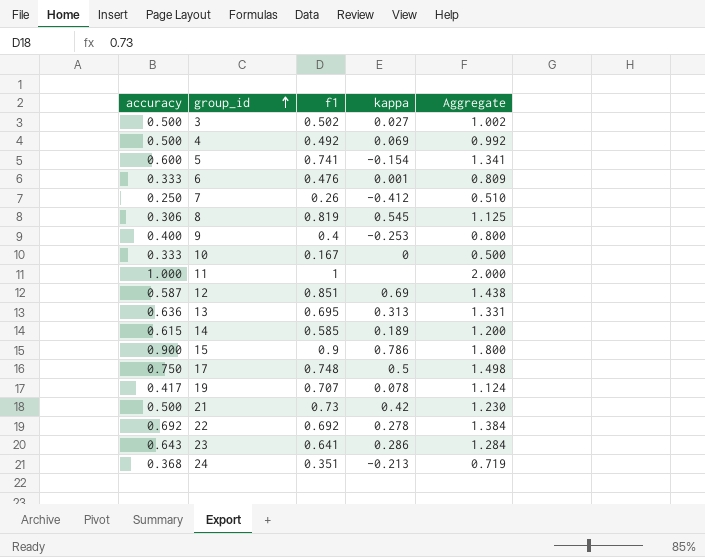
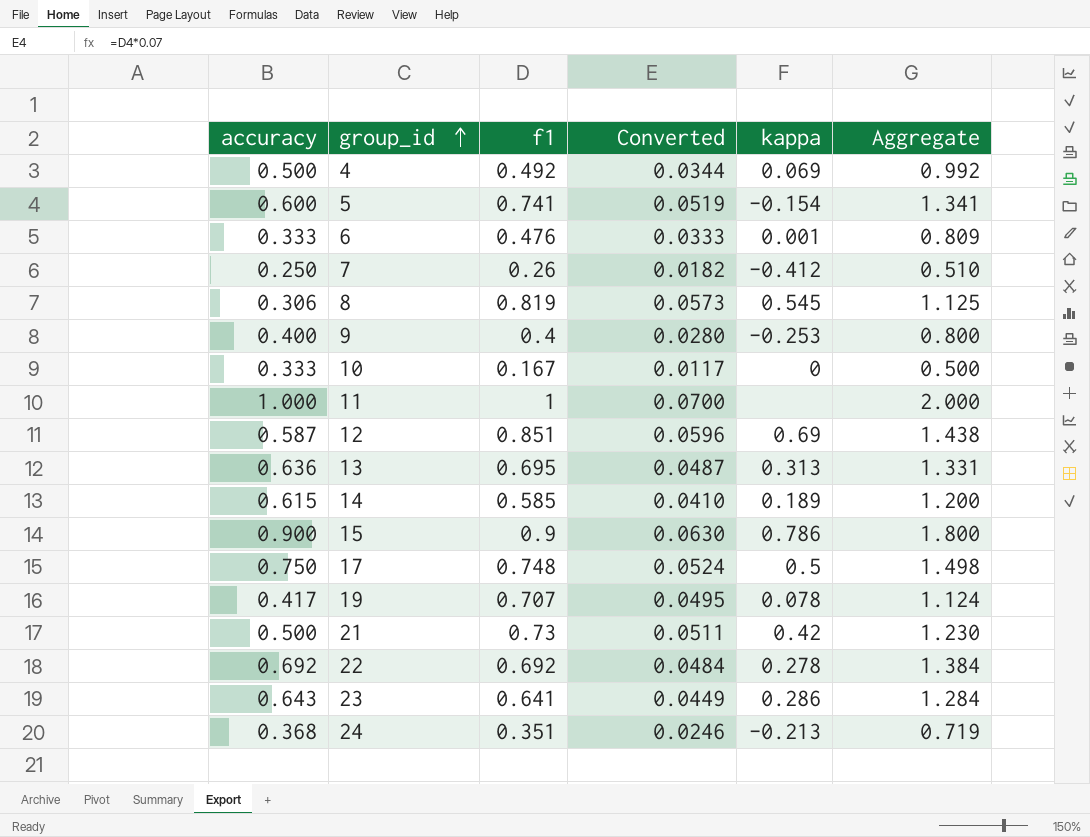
column Converted | formula: none -> [f1] * 0.07
row 3: 0.500 | 0.502 | 0.027 | 1.002 -> none

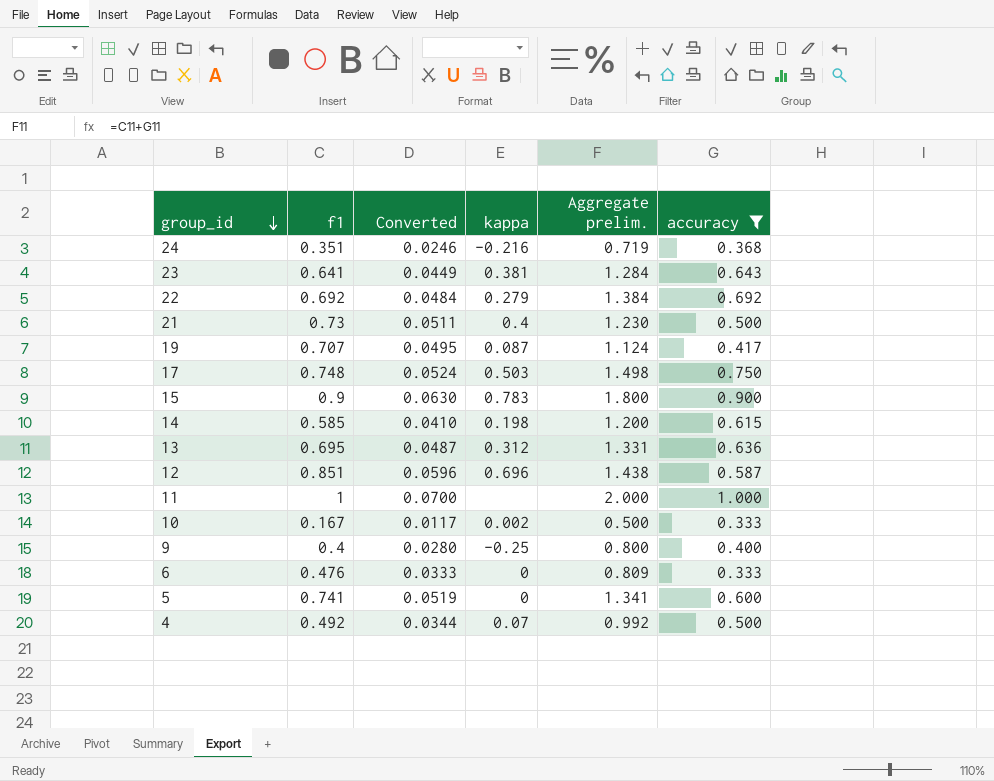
filter: none -> accuracy >= 0.333
row order: group_id ascending -> group_id descending
column name: Aggregate -> Aggregate prelim.
column accuracy | position: 1 -> 6
24 | kappa: -0.213 -> -0.216
23 | kappa: 0.286 -> 0.381
22 | kappa: 0.278 -> 0.279
21 | kappa: 0.42 -> 0.4
19 | kappa: 0.078 -> 0.087
17 | kappa: 0.5 -> 0.503
15 | kappa: 0.786 -> 0.783
14 | kappa: 0.189 -> 0.198
13 | kappa: 0.313 -> 0.312
12 | kappa: 0.69 -> 0.696
10 | kappa: 0 -> 0.002
9 | kappa: -0.253 -> -0.25
6 | kappa: 0.001 -> 0
5 | kappa: -0.154 -> 0
4 | kappa: 0.069 -> 0.07

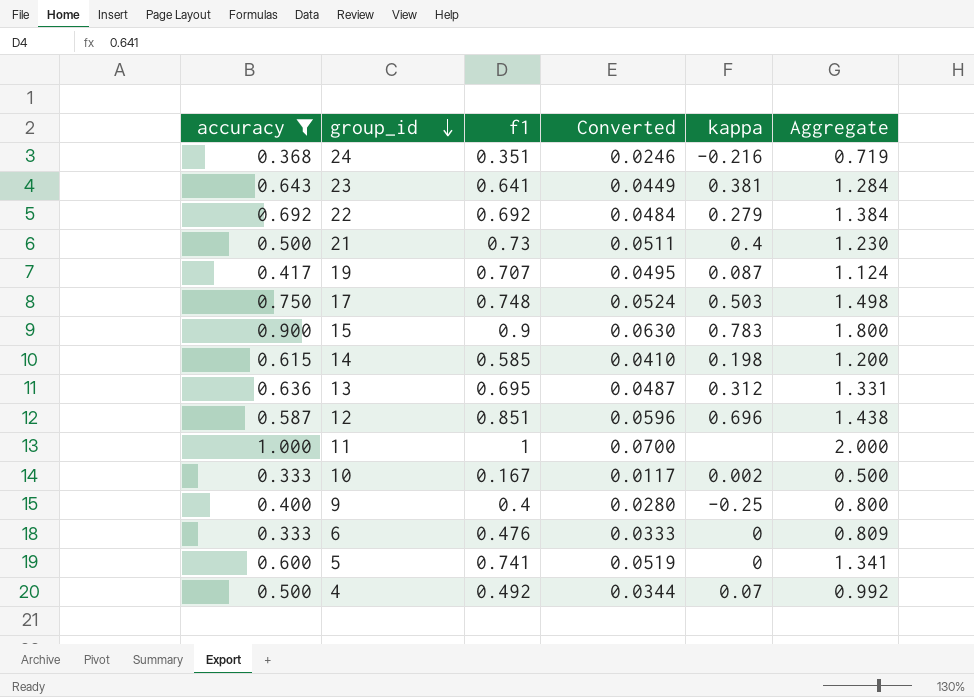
column accuracy | position: 6 -> 1
column name: Aggregate prelim. -> Aggregate

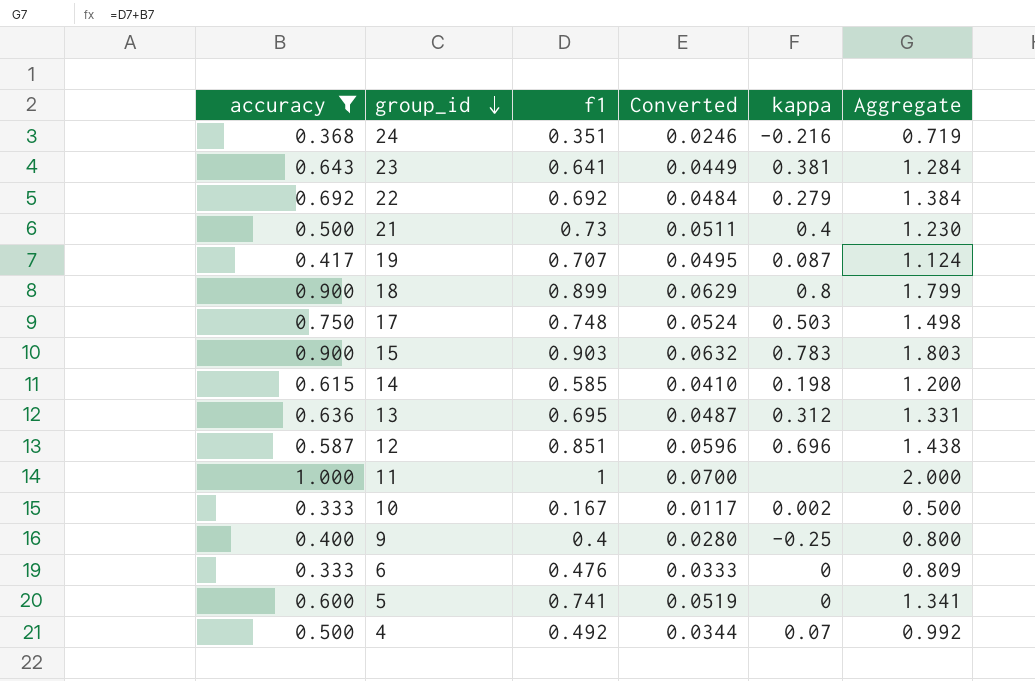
row 18: none -> 0.900 | 0.899 | 0.0629 | 0.8 | 1.799
15 | f1: 0.9 -> 0.903
15 | Converted: 0.0630 -> 0.0632
15 | Aggregate: 1.800 -> 1.803

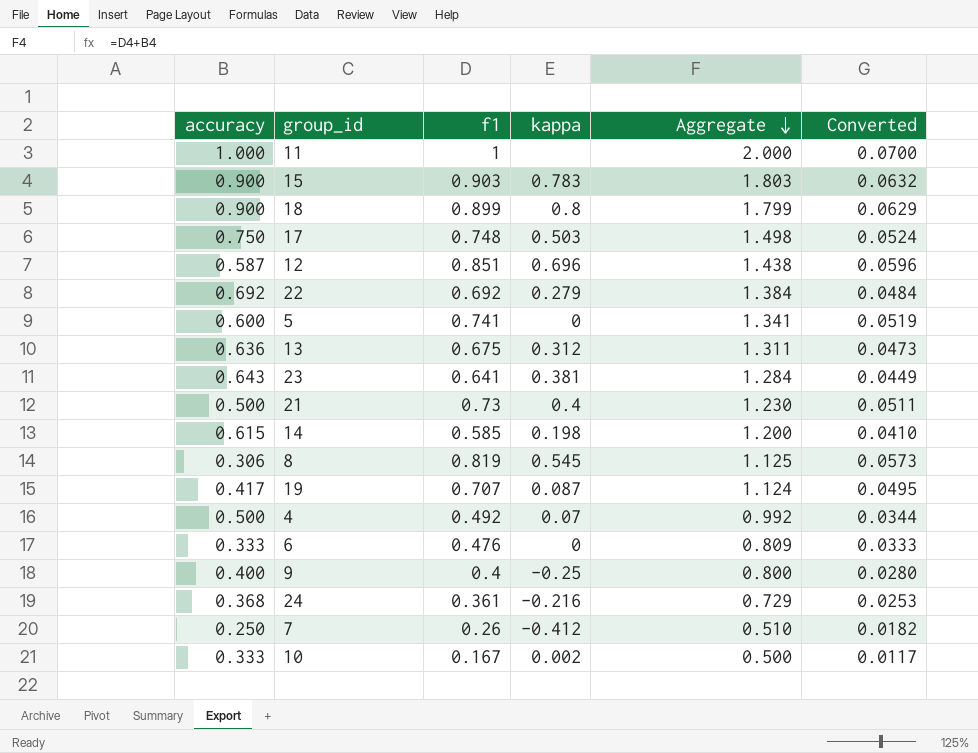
filter: accuracy >= 0.333 -> none
row order: group_id descending -> Aggregate descending
column Converted | position: 4 -> 6
13 | f1: 0.695 -> 0.675
13 | Aggregate: 1.331 -> 1.311
13 | Converted: 0.0487 -> 0.0473
24 | f1: 0.351 -> 0.361
24 | Aggregate: 0.719 -> 0.729
24 | Converted: 0.0246 -> 0.0253

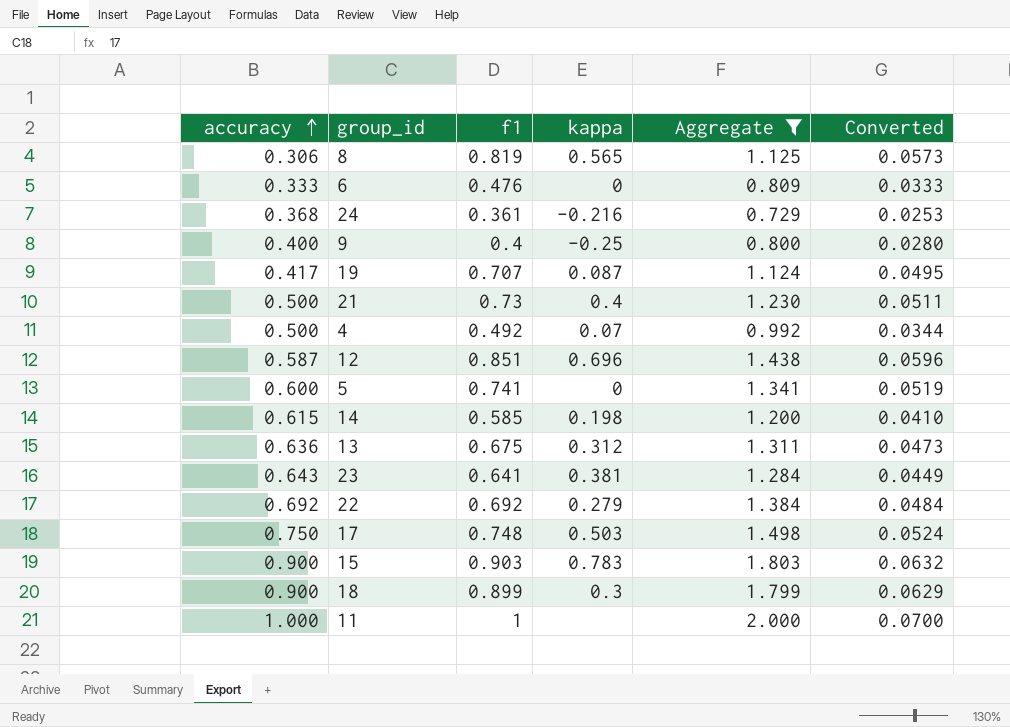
filter: none -> Aggregate >= 0.729
row order: Aggregate descending -> accuracy ascending
8 | kappa: 0.545 -> 0.565
18 | kappa: 0.8 -> 0.3

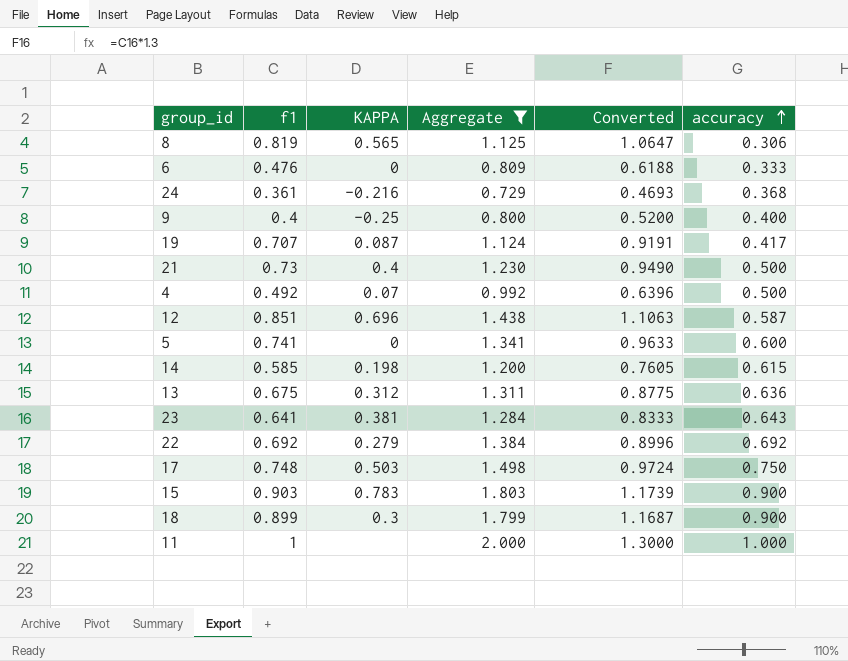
column name: kappa -> KAPPA
column Converted | formula: [f1] * 0.07 -> [f1] * 1.3
column accuracy | position: 1 -> 6

